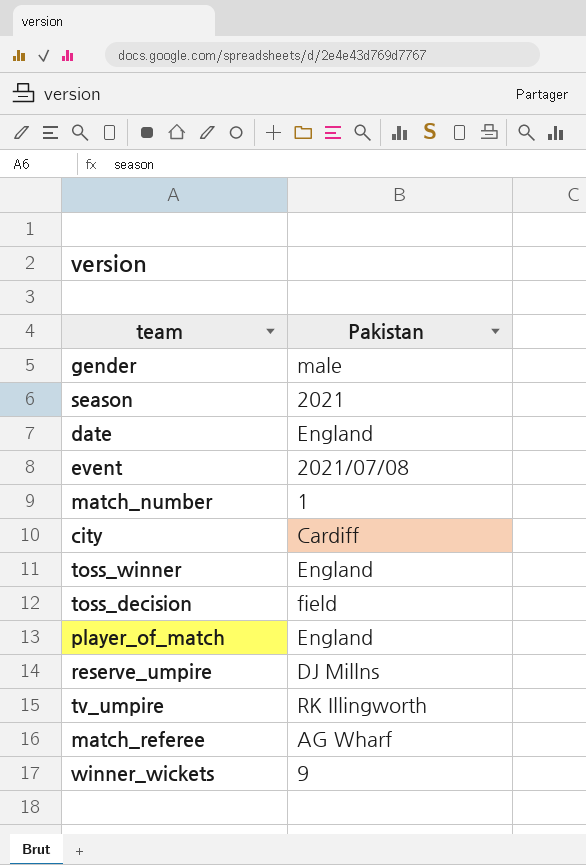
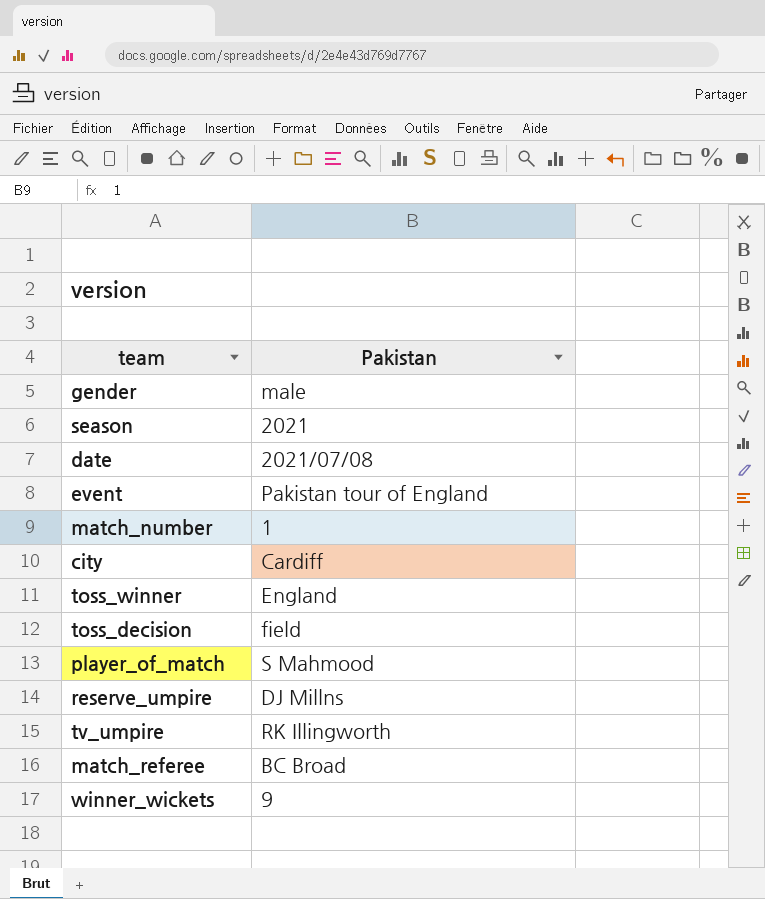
date | Pakistan: England -> 2021/07/08
event | Pakistan: 2021/07/08 -> Pakistan tour of England
player_of_match | Pakistan: England -> S Mahmood
match_referee | Pakistan: AG Wharf -> BC Broad

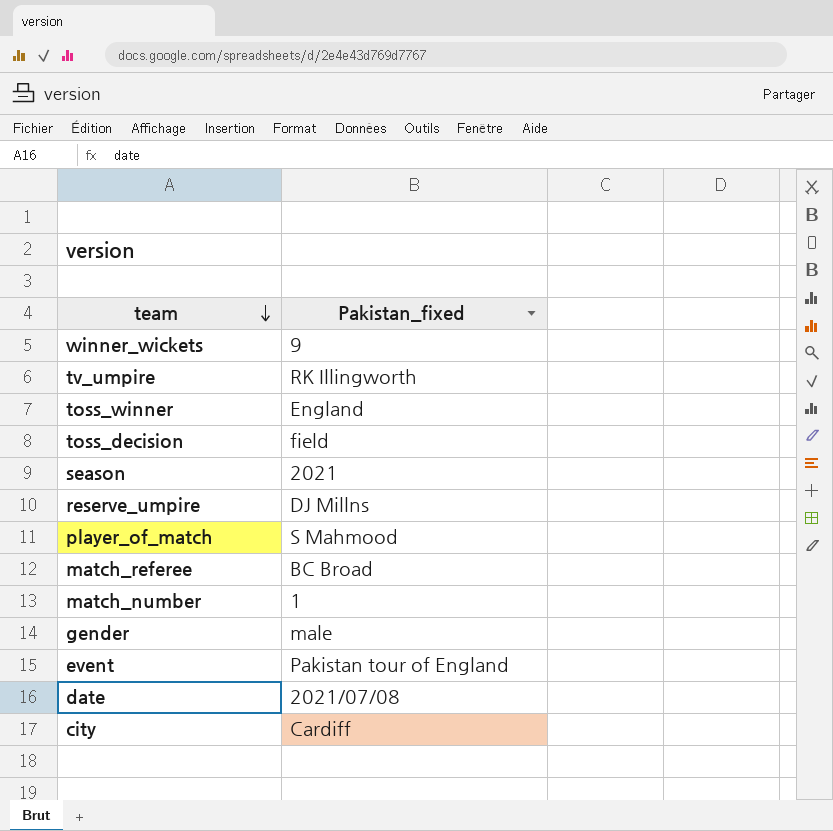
row order: none -> team descending
column name: Pakistan -> Pakistan_fixed

